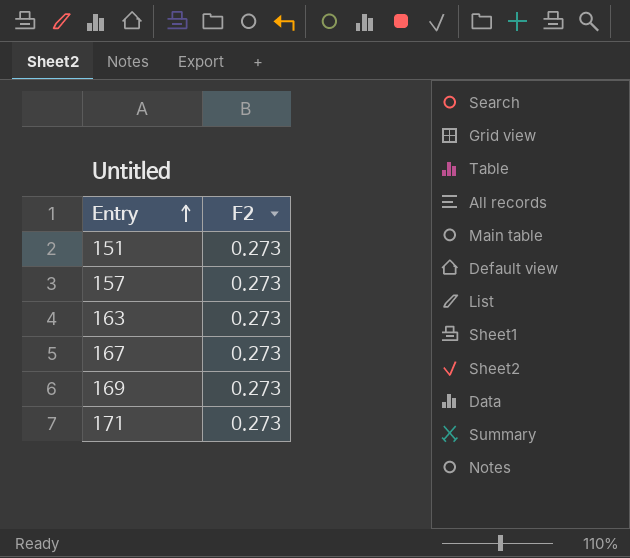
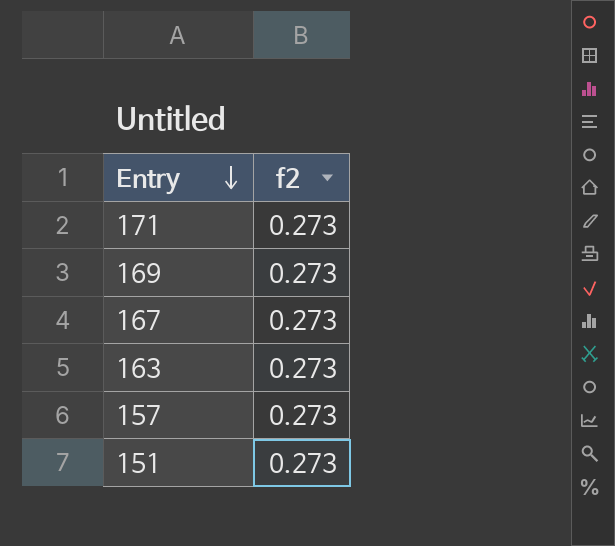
row order: Entry ascending -> Entry descending
column name: F2 -> f2

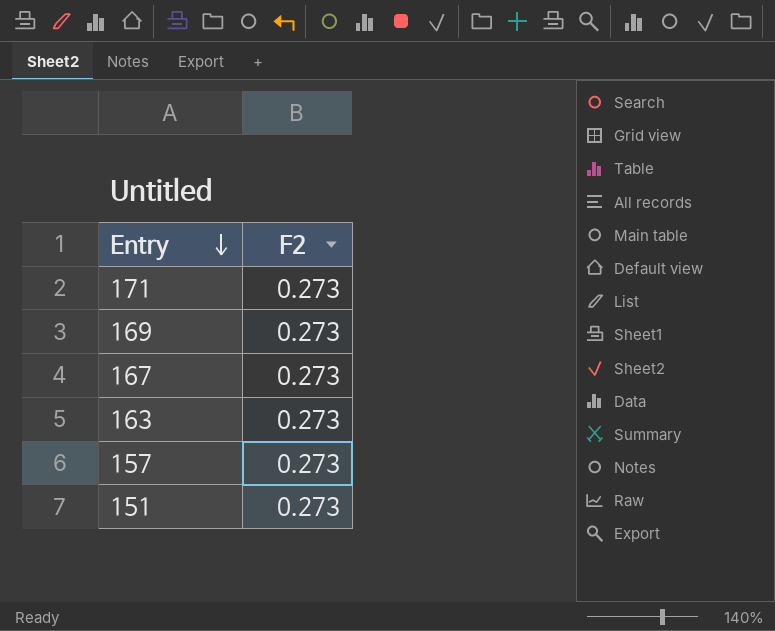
column name: f2 -> F2

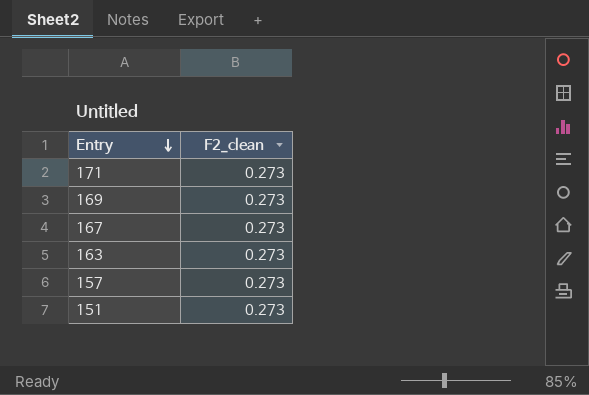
column name: F2 -> F2_clean

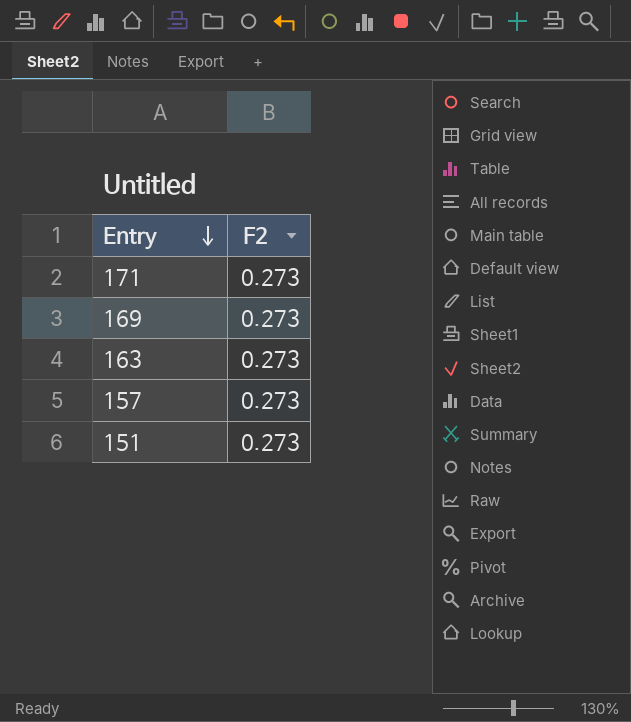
column name: F2_clean -> F2
row 167: 0.273 -> none

